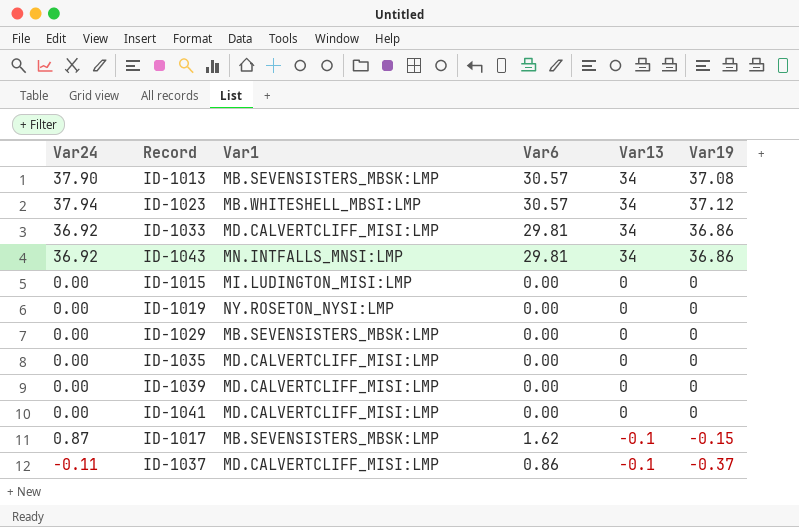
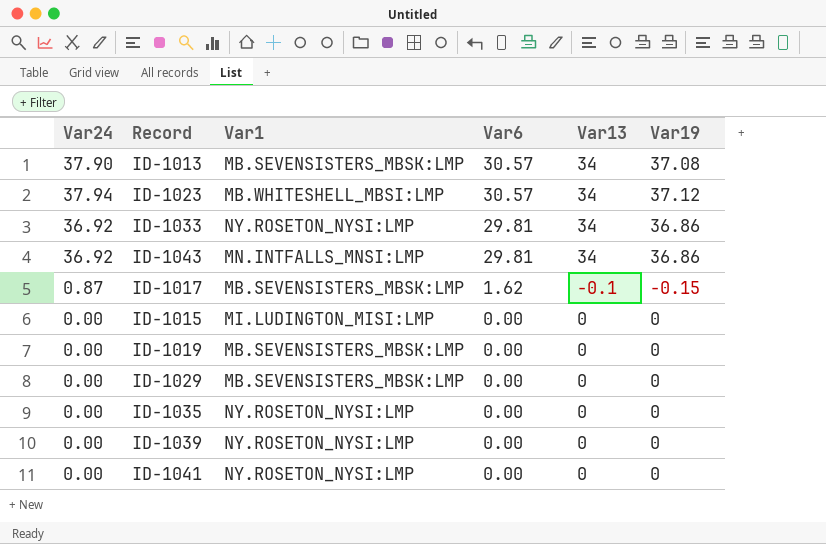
row order: Var13 descending -> Var6 descending
row ID-1037: -0.11 | MD.CALVERTCLIFF_MISI:LMP | 0.86 | -0.1 | -0.37 -> none
ID-1033 | Var1: MD.CALVERTCLIFF_MISI:LMP -> NY.ROSETON_NYSI:LMP
ID-1019 | Var1: NY.ROSETON_NYSI:LMP -> MB.SEVENSISTERS_MBSK:LMP
ID-1035 | Var1: MD.CALVERTCLIFF_MISI:LMP -> NY.ROSETON_NYSI:LMP
ID-1039 | Var1: MD.CALVERTCLIFF_MISI:LMP -> NY.ROSETON_NYSI:LMP
ID-1041 | Var1: MD.CALVERTCLIFF_MISI:LMP -> NY.ROSETON_NYSI:LMP

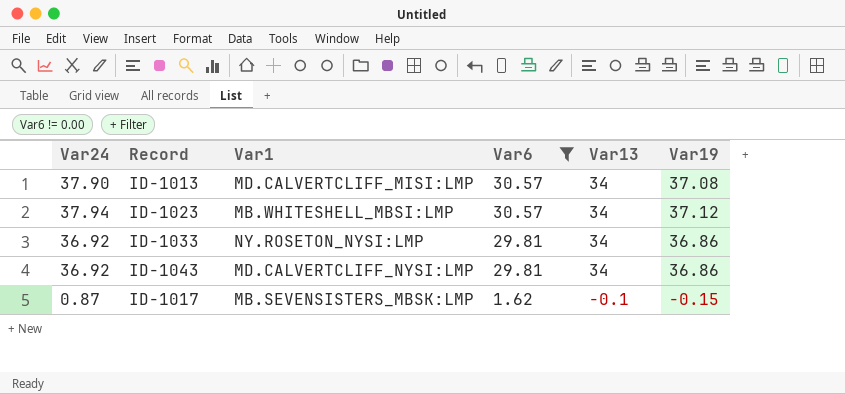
filter: none -> Var6 != 0.00
ID-1013 | Var1: MB.SEVENSISTERS_MBSK:LMP -> MD.CALVERTCLIFF_MISI:LMP
ID-1043 | Var1: MN.INTFALLS_MNSI:LMP -> MD.CALVERTCLIFF_NYSI:LMP

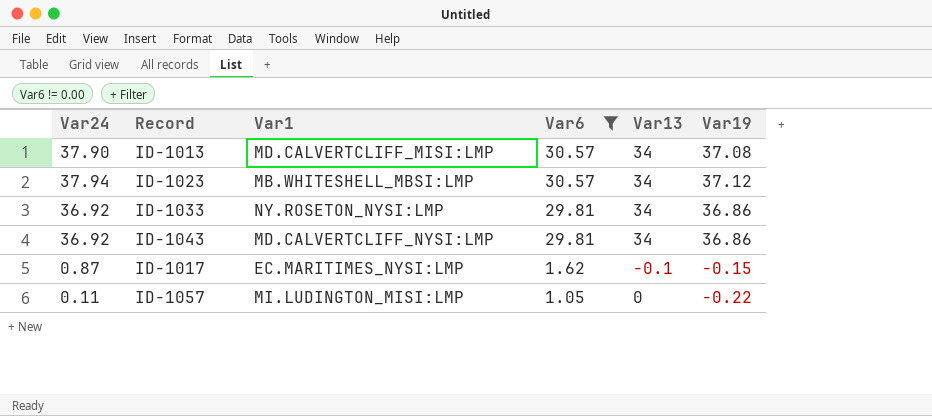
ID-1017 | Var1: MB.SEVENSISTERS_MBSK:LMP -> EC.MARITIMES_NYSI:LMP
row ID-1057: none -> 0.11 | MI.LUDINGTON_MISI:LMP | 1.05 | 0 | -0.22

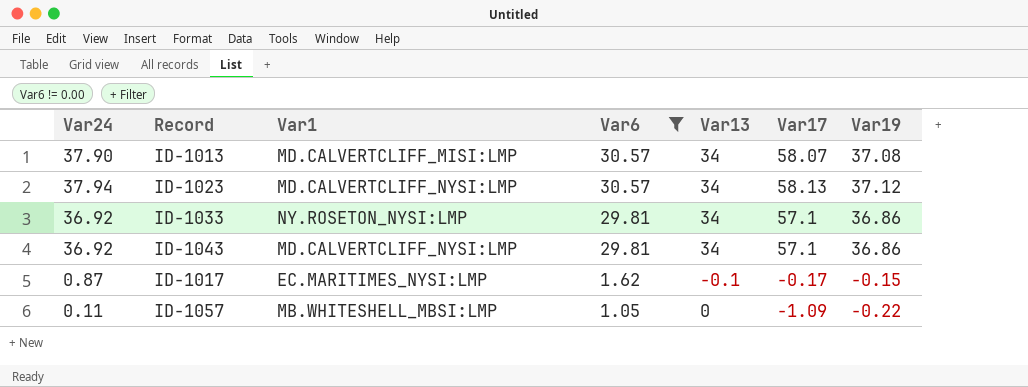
column Var17 | position: none -> 6
ID-1023 | Var1: MB.WHITESHELL_MBSI:LMP -> MD.CALVERTCLIFF_NYSI:LMP
ID-1057 | Var1: MI.LUDINGTON_MISI:LMP -> MB.WHITESHELL_MBSI:LMP

